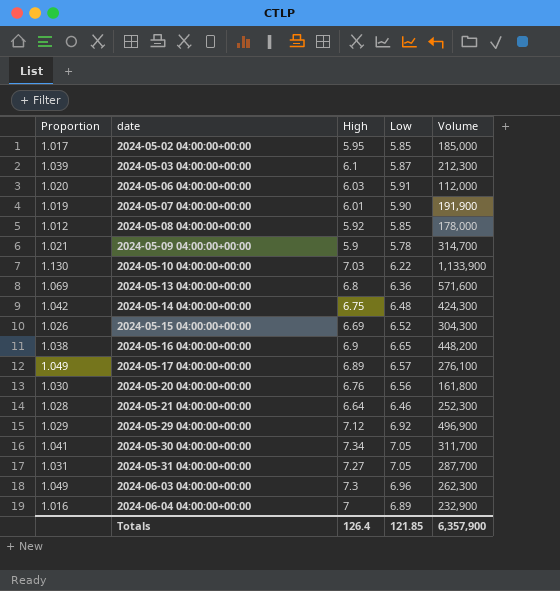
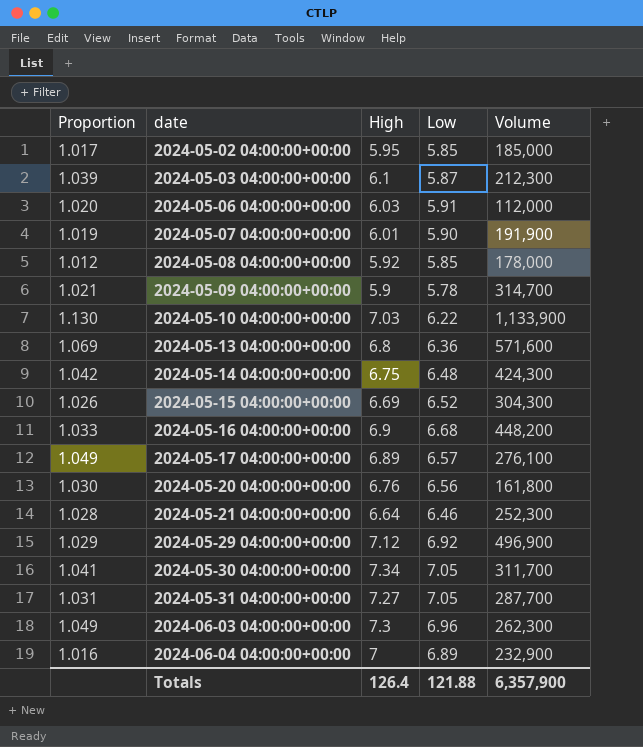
2024-05-16 04:00:00+00:00 | Proportion: 1.038 -> 1.033
2024-05-16 04:00:00+00:00 | Low: 6.65 -> 6.68
Totals | Low: 121.85 -> 121.88

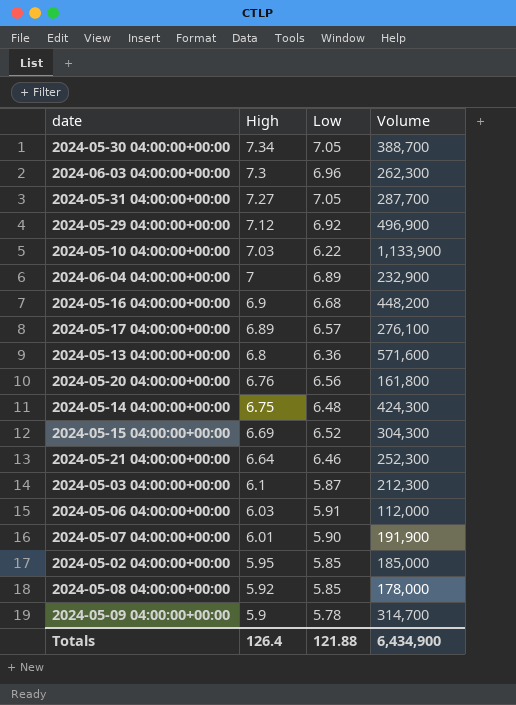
row order: date ascending -> High descending
column Proportion | formula: [High] / [Low] -> none
2024-05-30 04:00:00+00:00 | Volume: 311,700 -> 388,700
Totals | Volume: 6,357,900 -> 6,434,900

